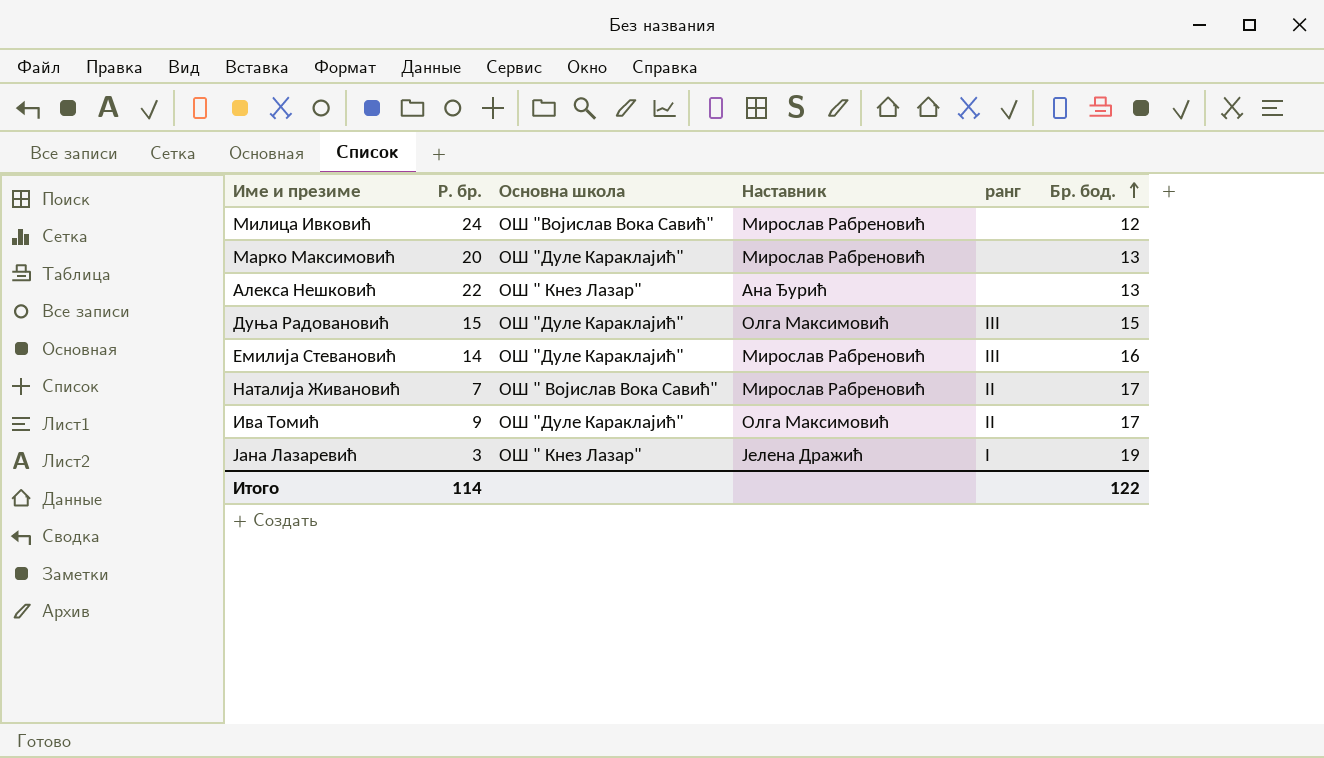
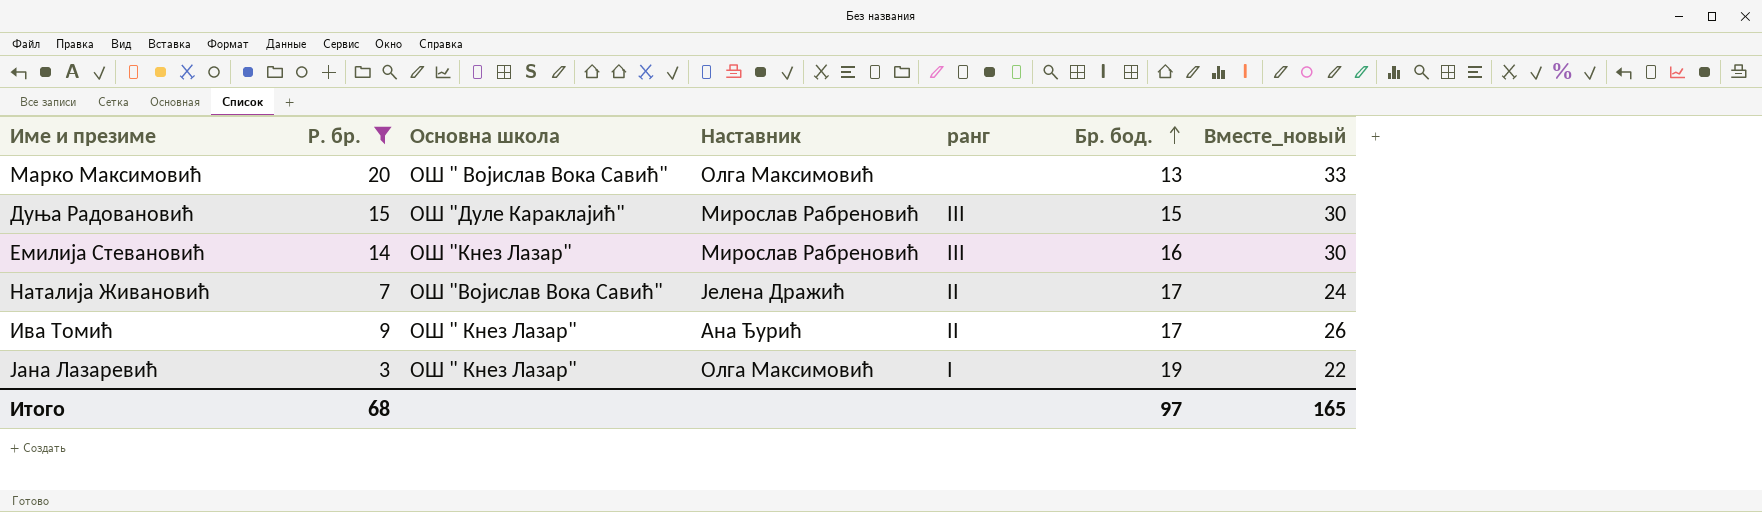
filter: none -> Р. бр. <= 20
column Вместе_новый | formula: none -> [Р. бр.] + [Бр. бод.]
Марко Максимовић | Основна школа: ОШ "Дуле Караклајић" -> ОШ " Војислав Вока Савић"
Марко Максимовић | Наставник: Мирослав Рабреновић -> Олга Максимовић
Дуња Радовановић | Наставник: Олга Максимовић -> Мирослав Рабреновић
Емилија Стевановић | Основна школа: ОШ "Дуле Караклајић" -> ОШ "Кнез Лазар"
Наталија Живановић | Основна школа: ОШ " Војислав Вока Савић" -> ОШ "Војислав Вока Савић"
Наталија Живановић | Наставник: Мирослав Рабреновић -> Јелена Дражић
Ива Томић | Основна школа: ОШ "Дуле Караклајић" -> ОШ " Кнез Лазар"
Ива Томић | Наставник: Олга Максимовић -> Ана Ђурић
Јана Лазаревић | Наставник: Јелена Дражић -> Олга Максимовић
Итого | Р. бр.: 114 -> 68
Итого | Бр. бод.: 122 -> 97

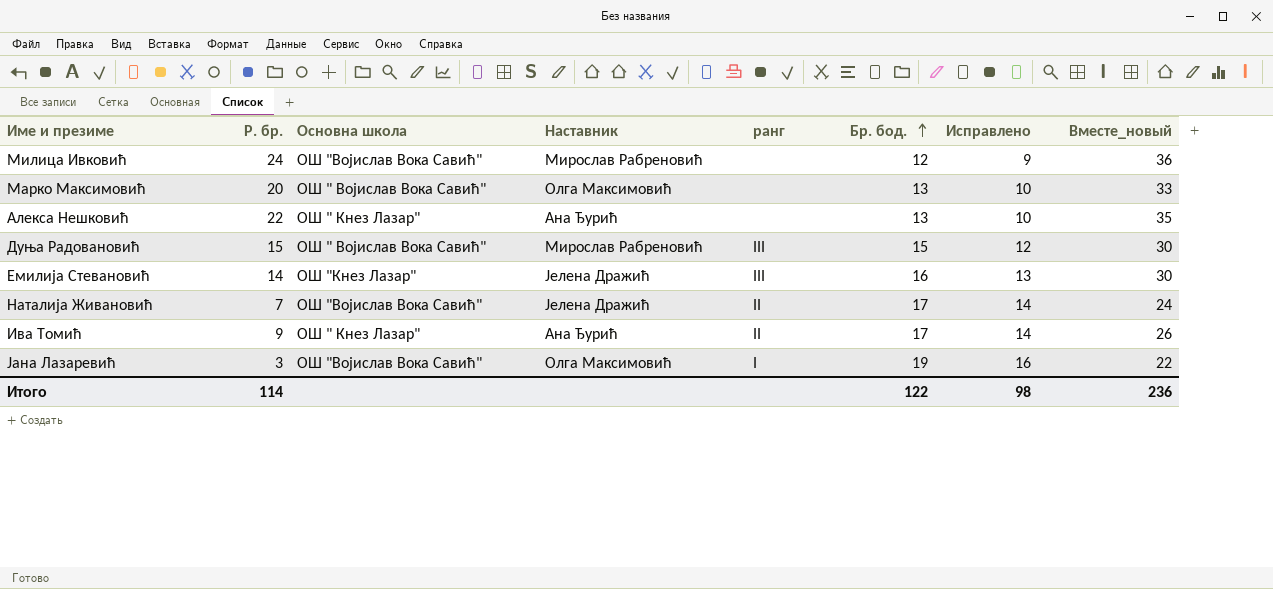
filter: Р. бр. <= 20 -> none
column Исправлено | formula: none -> [Бр. бод.] - 3
Дуња Радовановић | Основна школа: ОШ "Дуле Караклајић" -> ОШ " Војислав Вока Савић"
Емилија Стевановић | Наставник: Мирослав Рабреновић -> Јелена Дражић
Јана Лазаревић | Основна школа: ОШ " Кнез Лазар" -> ОШ "Војислав Вока Савић"
Итого | Р. бр.: 68 -> 114
Итого | Бр. бод.: 97 -> 122
Итого | Вместе_новый: 165 -> 236

